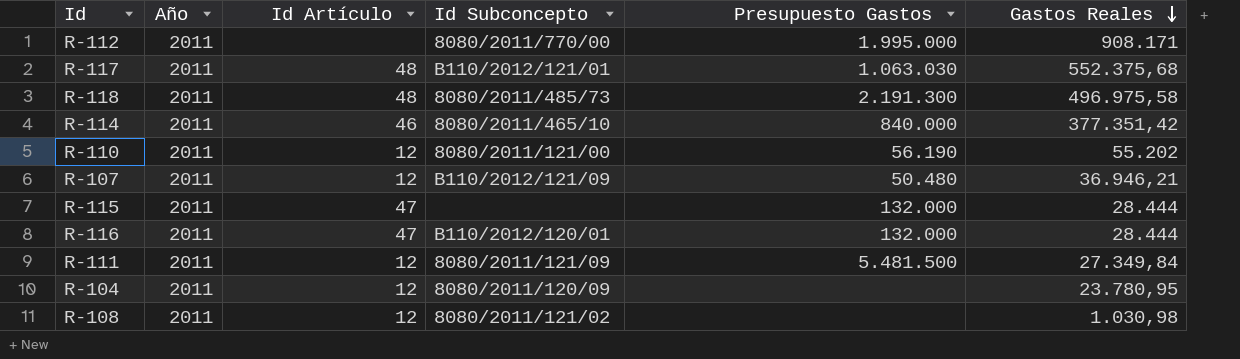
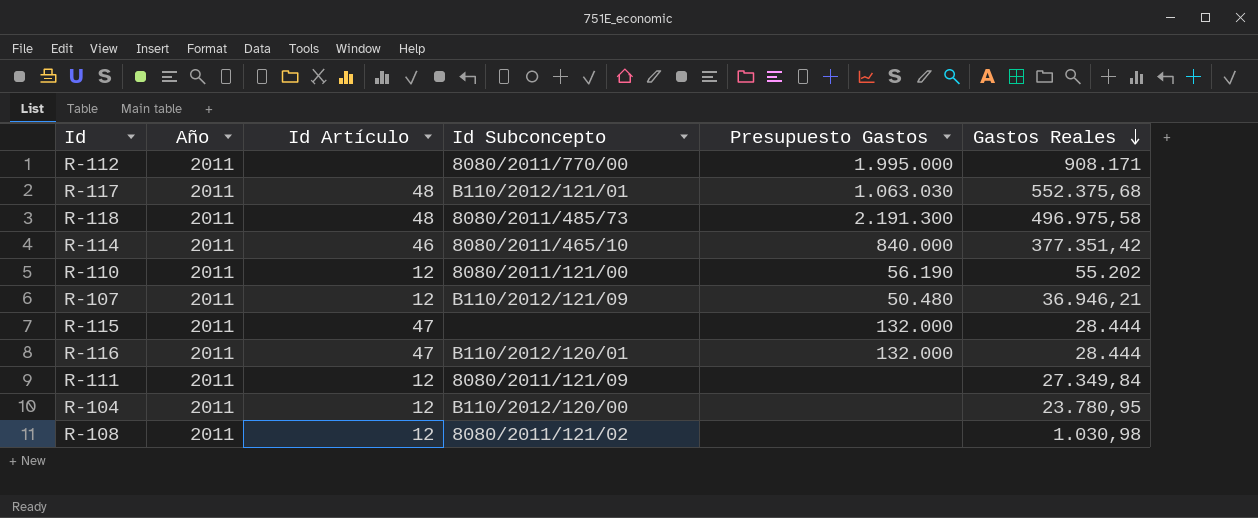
R-111 | Presupuesto Gastos: 5.481.500 -> none
R-104 | Id Subconcepto: 8080/2011/120/09 -> B110/2012/120/00

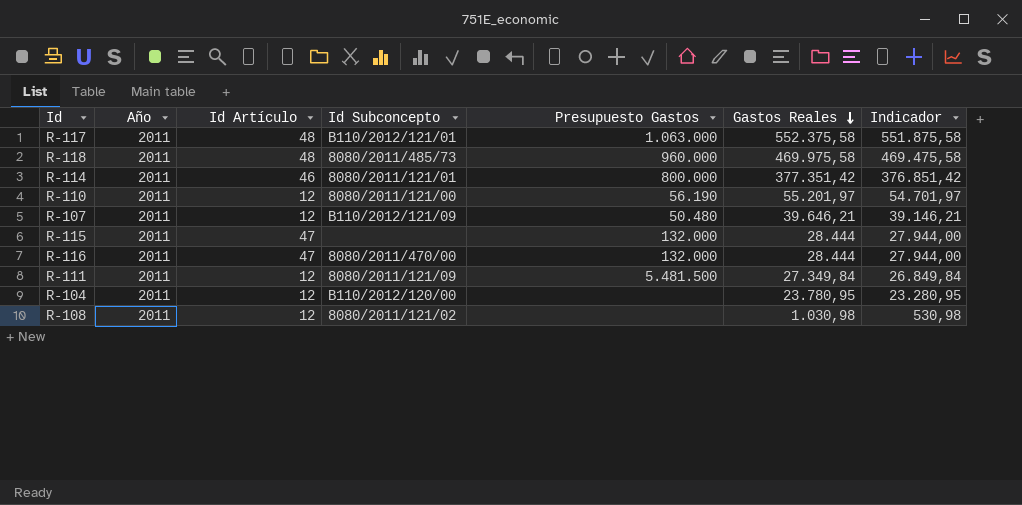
column Indicador | formula: none -> [Gastos Reales] - 500
row R-112: 2011 | none | 8080/2011/770/00 | 1.995.000 | 908.171 -> none
R-117 | Presupuesto Gastos: 1.063.030 -> 1.063.000
R-117 | Gastos Reales: 552.375,68 -> 552.375,58
R-118 | Presupuesto Gastos: 2.191.300 -> 960.000
R-118 | Gastos Reales: 496.975,58 -> 469.975,58
R-114 | Id Subconcepto: 8080/2011/465/10 -> 8080/2011/121/01
R-114 | Presupuesto Gastos: 840.000 -> 800.000
R-110 | Gastos Reales: 55.202 -> 55.201,97
R-107 | Gastos Reales: 36.946,21 -> 39.646,21
R-116 | Id Subconcepto: B110/2012/120/01 -> 8080/2011/470/00
R-111 | Presupuesto Gastos: none -> 5.481.500

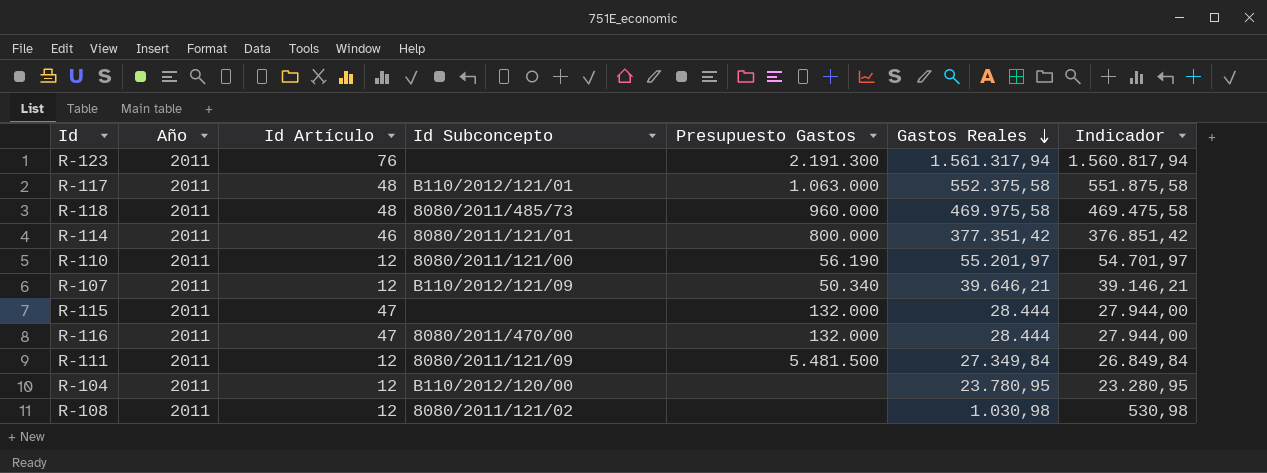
row R-123: none -> 2011 | 76 | none | 2.191.300 | 1.561.317,94 | 1.560.817,94
R-107 | Presupuesto Gastos: 50.480 -> 50.340

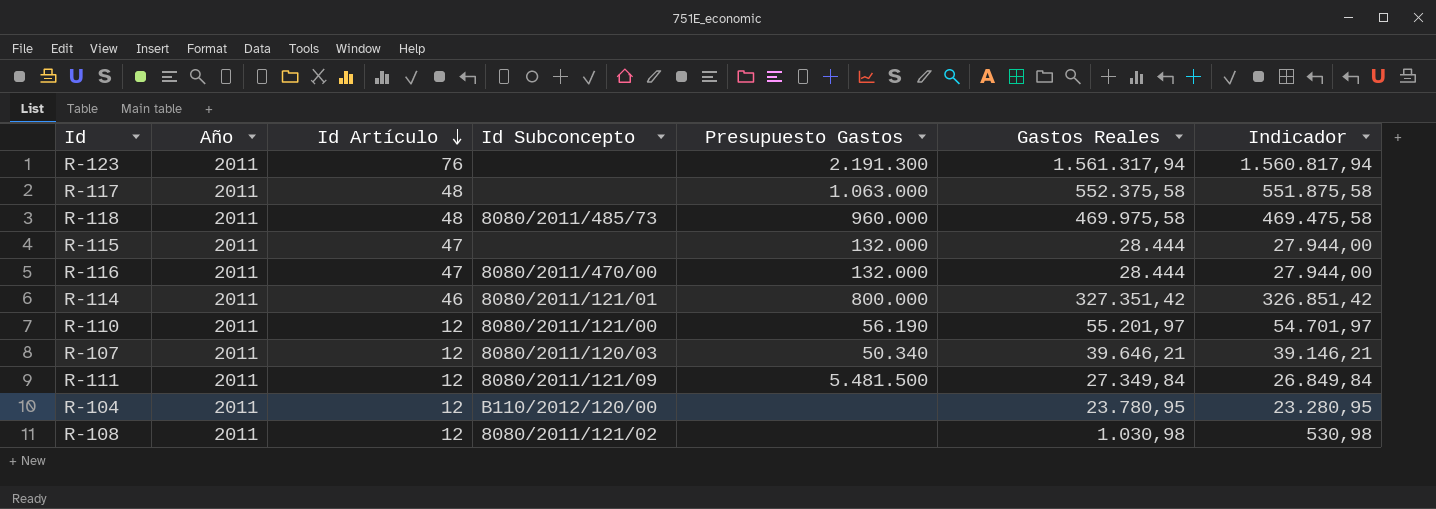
row order: Gastos Reales descending -> Id Artículo descending
R-117 | Id Subconcepto: B110/2012/121/01 -> none
R-114 | Gastos Reales: 377.351,42 -> 327.351,42
R-114 | Indicador: 376.851,42 -> 326.851,42
R-107 | Id Subconcepto: B110/2012/121/09 -> 8080/2011/120/03

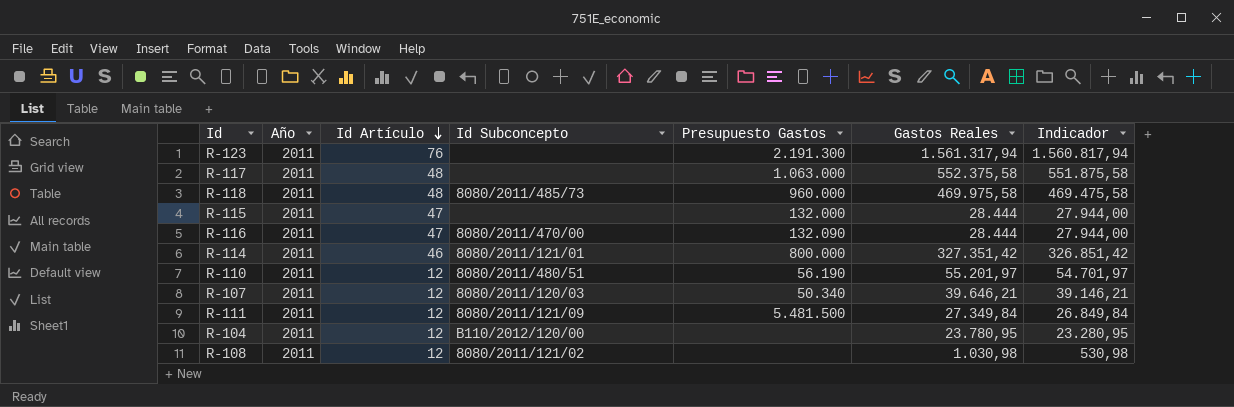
R-116 | Presupuesto Gastos: 132.000 -> 132.090
R-110 | Id Subconcepto: 8080/2011/121/00 -> 8080/2011/480/51

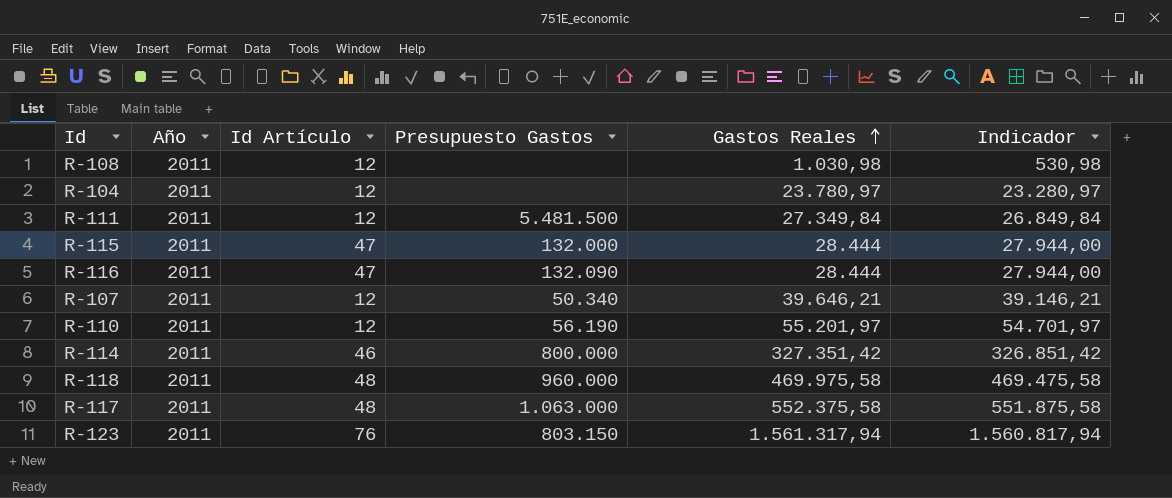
row order: Id Artículo descending -> Gastos Reales ascending
column Id Subconcepto | position: 4 -> none
R-104 | Gastos Reales: 23.780,95 -> 23.780,97
R-104 | Indicador: 23.280,95 -> 23.280,97
R-123 | Presupuesto Gastos: 2.191.300 -> 803.150

